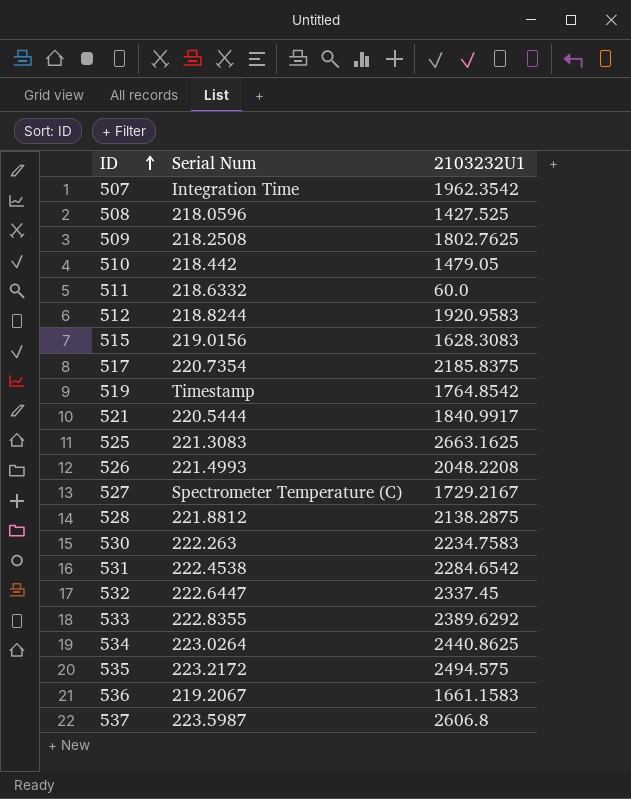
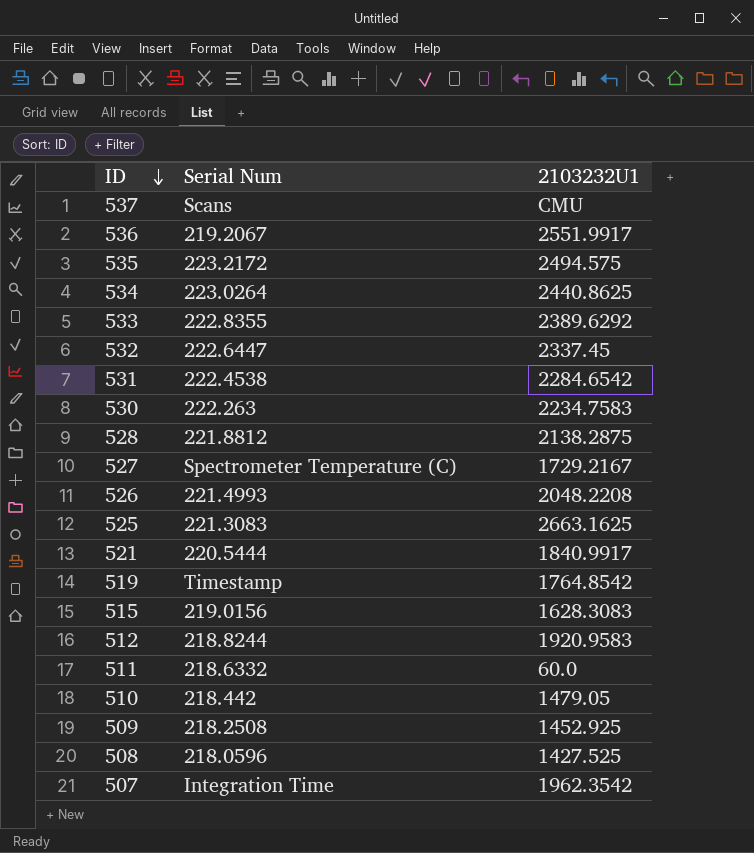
row order: ID ascending -> ID descending
row 517: 220.7354 | 2185.8375 -> none
537 | Serial Num: 223.5987 -> Scans
537 | 2103232U1: 2606.8 -> CMU
536 | 2103232U1: 1661.1583 -> 2551.9917
509 | 2103232U1: 1802.7625 -> 1452.925

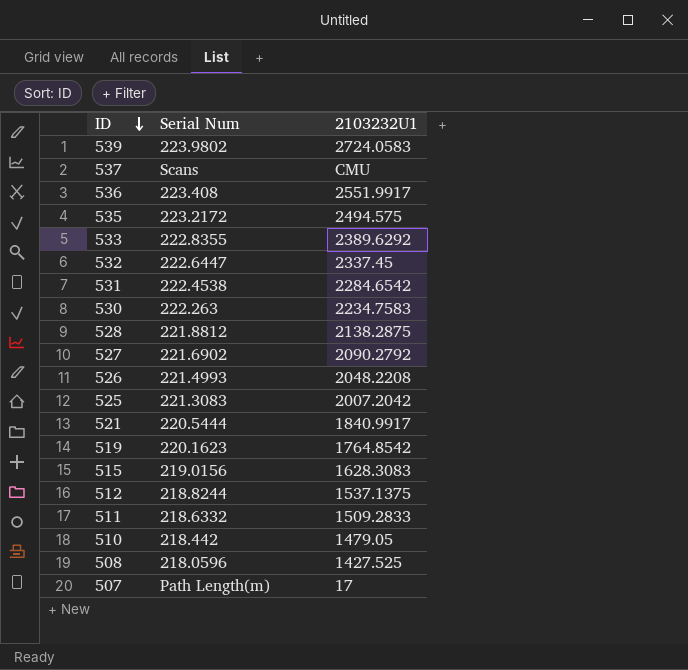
row 534: 223.0264 | 2440.8625 -> none
row 509: 218.2508 | 1452.925 -> none
row 539: none -> 223.9802 | 2724.0583
536 | Serial Num: 219.2067 -> 223.408
527 | Serial Num: Spectrometer Temperature (C) -> 221.6902
527 | 2103232U1: 1729.2167 -> 2090.2792
525 | 2103232U1: 2663.1625 -> 2007.2042
519 | Serial Num: Timestamp -> 220.1623
512 | 2103232U1: 1920.9583 -> 1537.1375
511 | 2103232U1: 60.0 -> 1509.2833
507 | Serial Num: Integration Time -> Path Length(m)
507 | 2103232U1: 1962.3542 -> 17

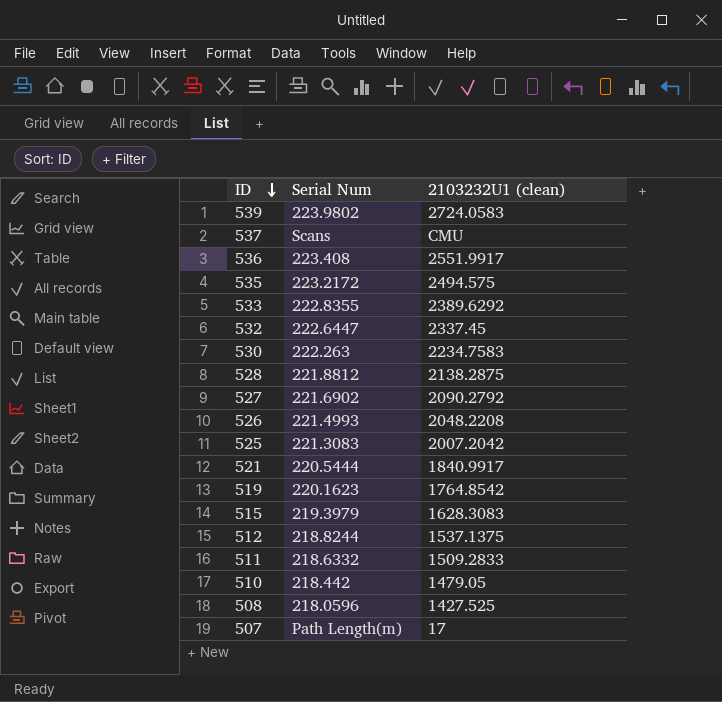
column name: 2103232U1 -> 2103232U1 (clean)
row 531: 222.4538 | 2284.6542 -> none
515 | Serial Num: 219.0156 -> 219.3979

